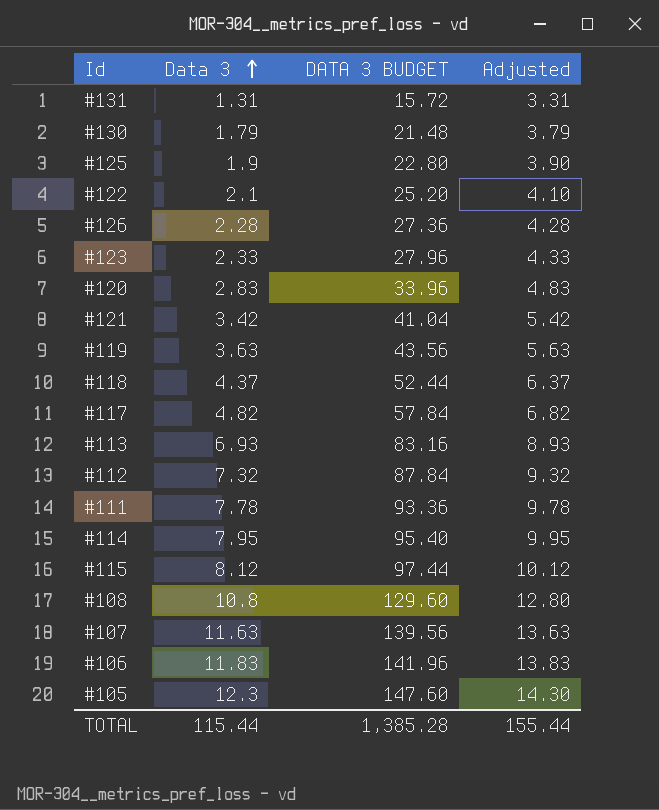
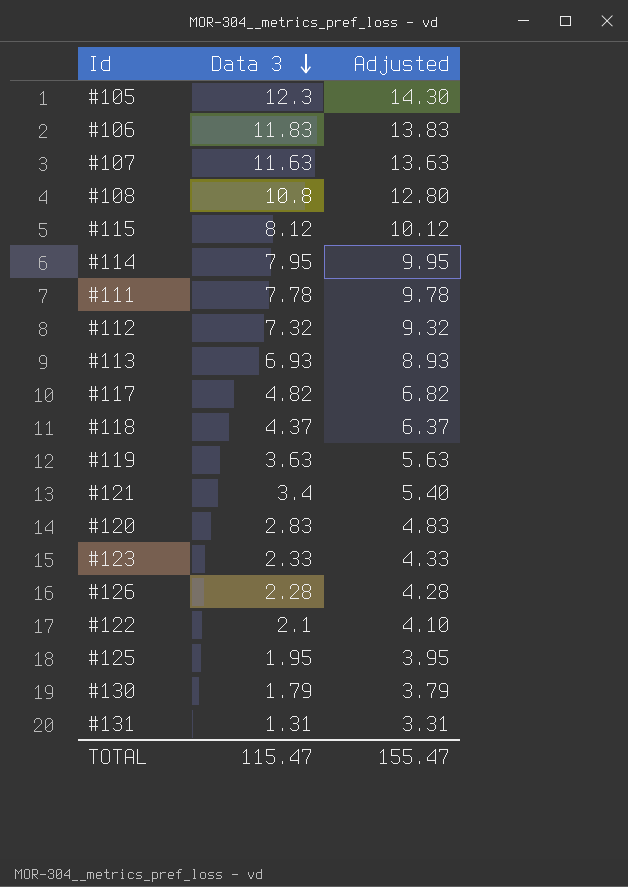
row order: Data 3 ascending -> Data 3 descending
column DATA 3 BUDGET | formula: [Data 3] * 12 -> none
#121 | Data 3: 3.42 -> 3.4
#121 | Adjusted: 5.42 -> 5.40
#125 | Data 3: 1.9 -> 1.95
#125 | Adjusted: 3.90 -> 3.95
TOTAL | Data 3: 115.44 -> 115.47
TOTAL | Adjusted: 155.44 -> 155.47

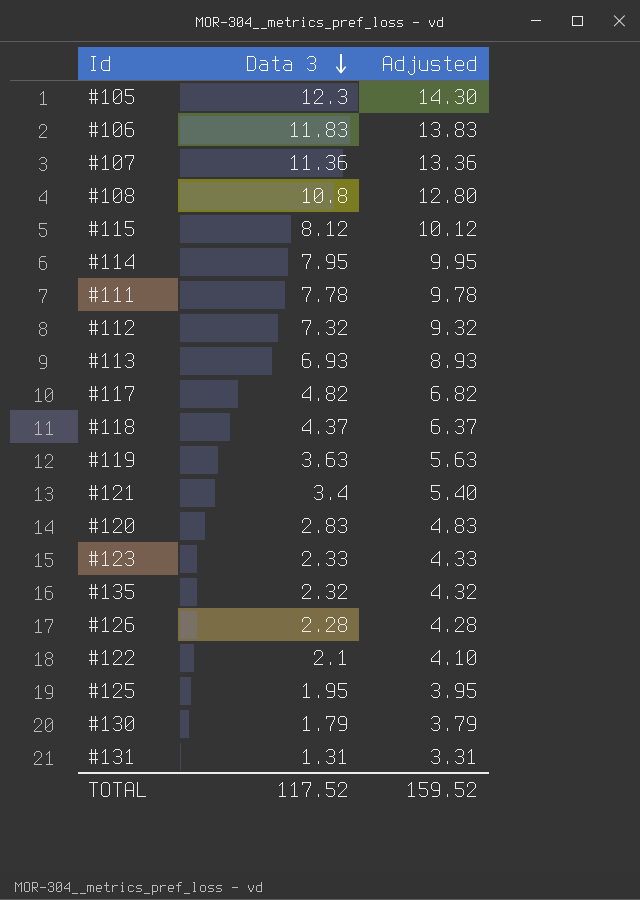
#107 | Data 3: 11.63 -> 11.36
#107 | Adjusted: 13.63 -> 13.36
row #135: none -> 2.32 | 4.32
TOTAL | Data 3: 115.47 -> 117.52
TOTAL | Adjusted: 155.47 -> 159.52

